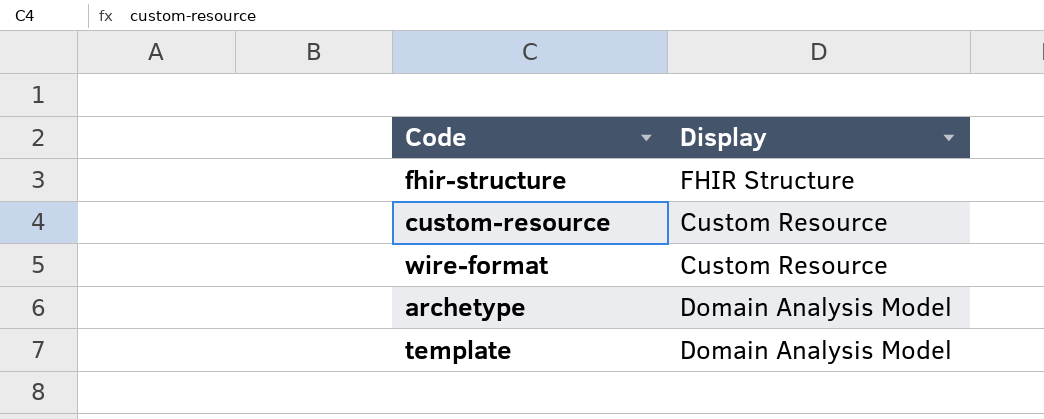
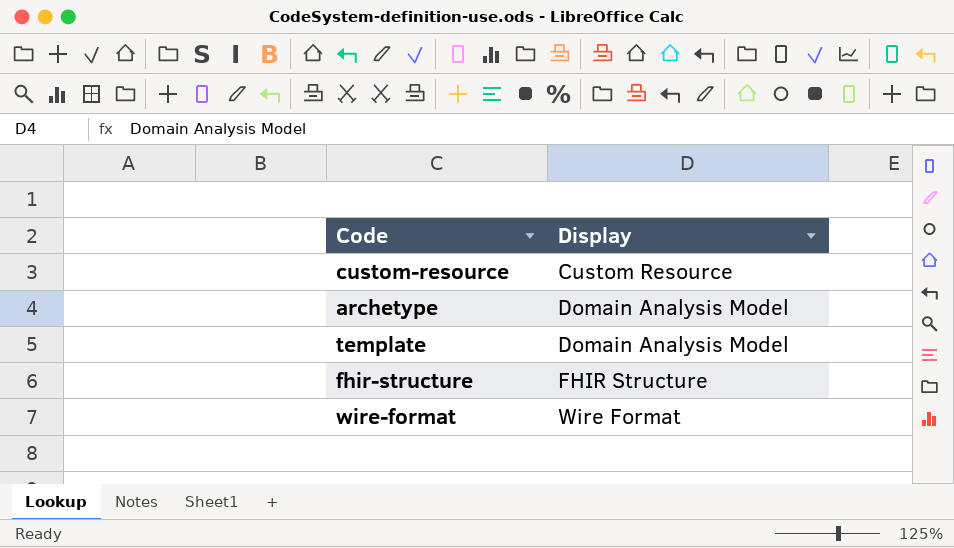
row order: none -> Display ascending
wire-format | Display: Custom Resource -> Wire Format

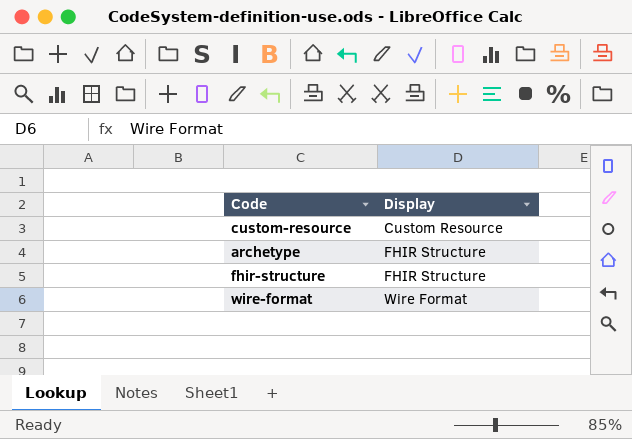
row template: Domain Analysis Model -> none
archetype | Display: Domain Analysis Model -> FHIR Structure

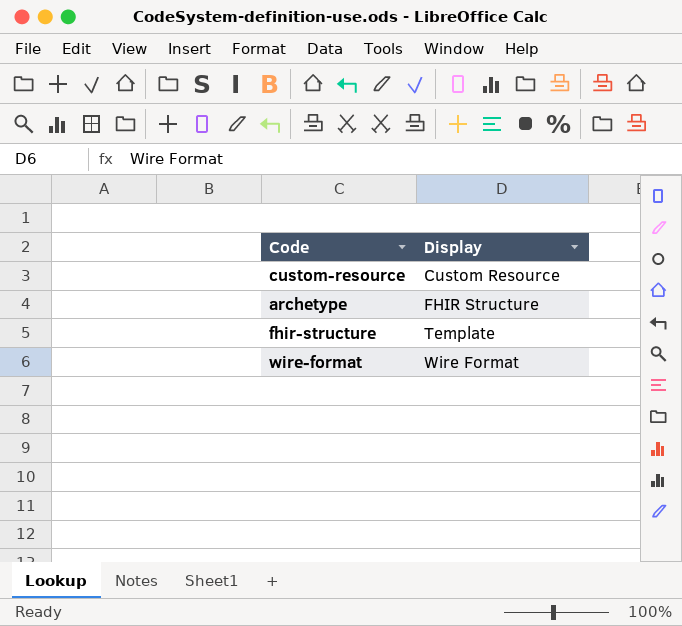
fhir-structure | Display: FHIR Structure -> Template

